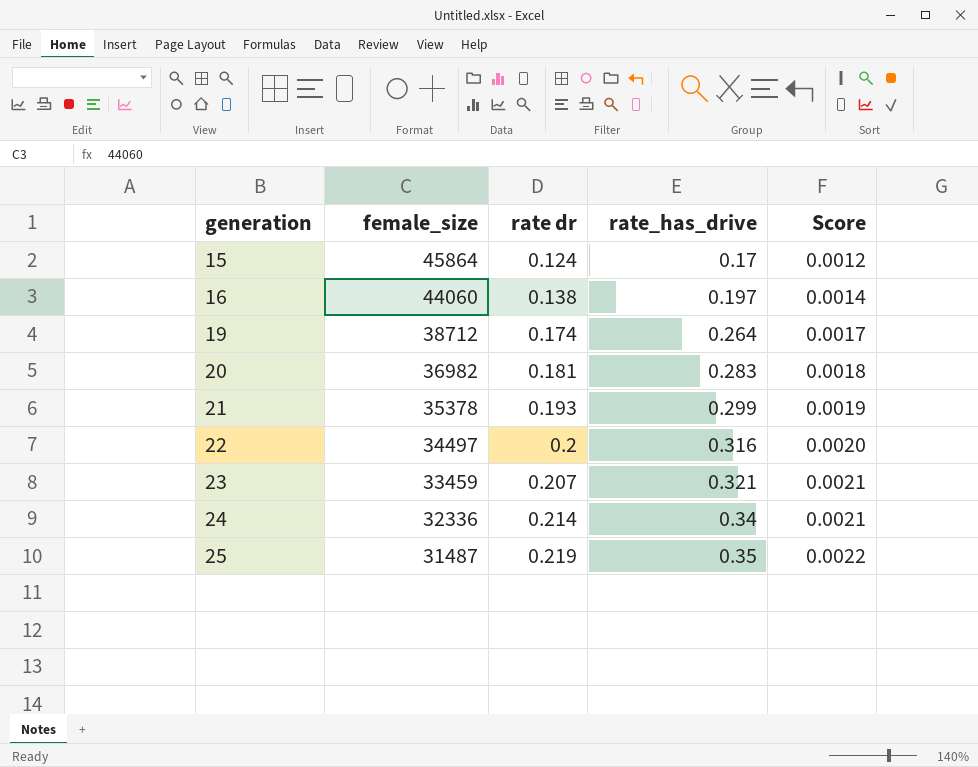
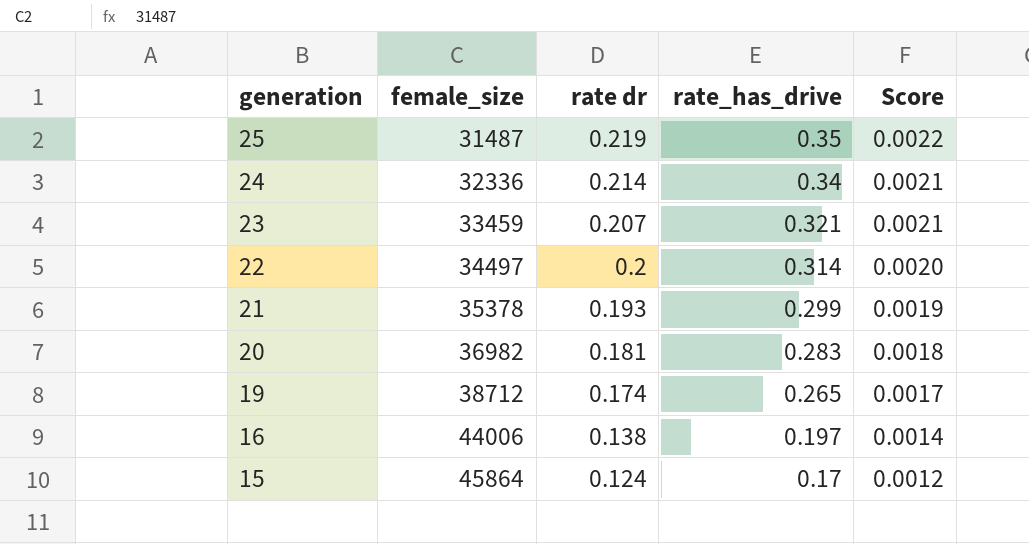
row order: generation ascending -> generation descending
22 | rate_has_drive: 0.316 -> 0.314
19 | rate_has_drive: 0.264 -> 0.265
16 | female_size: 44060 -> 44006

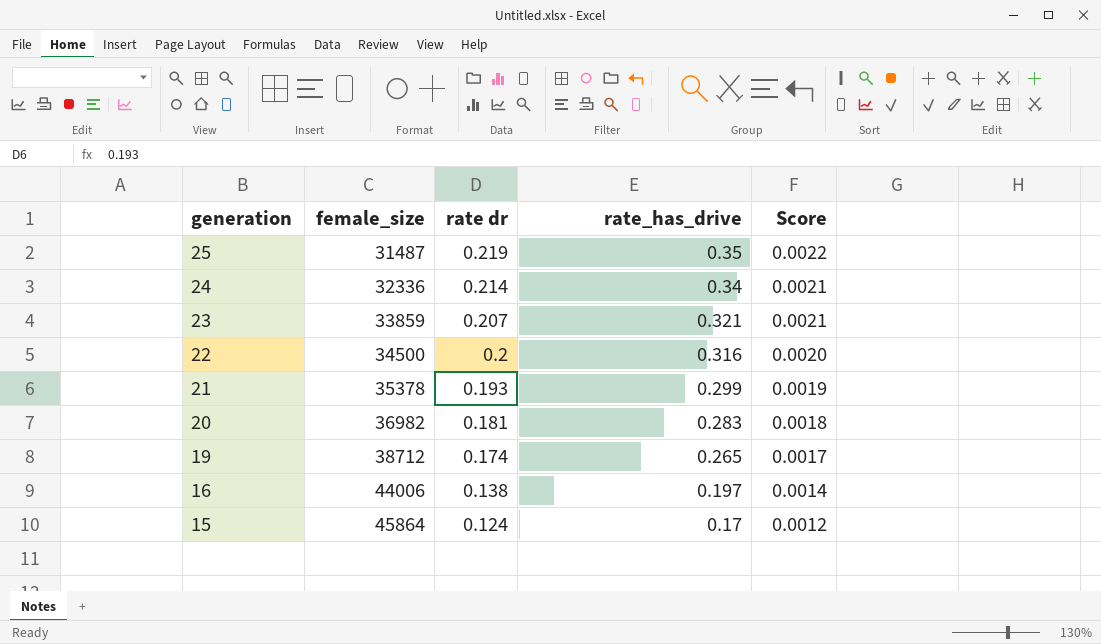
23 | female_size: 33459 -> 33859
22 | female_size: 34497 -> 34500
22 | rate_has_drive: 0.314 -> 0.316

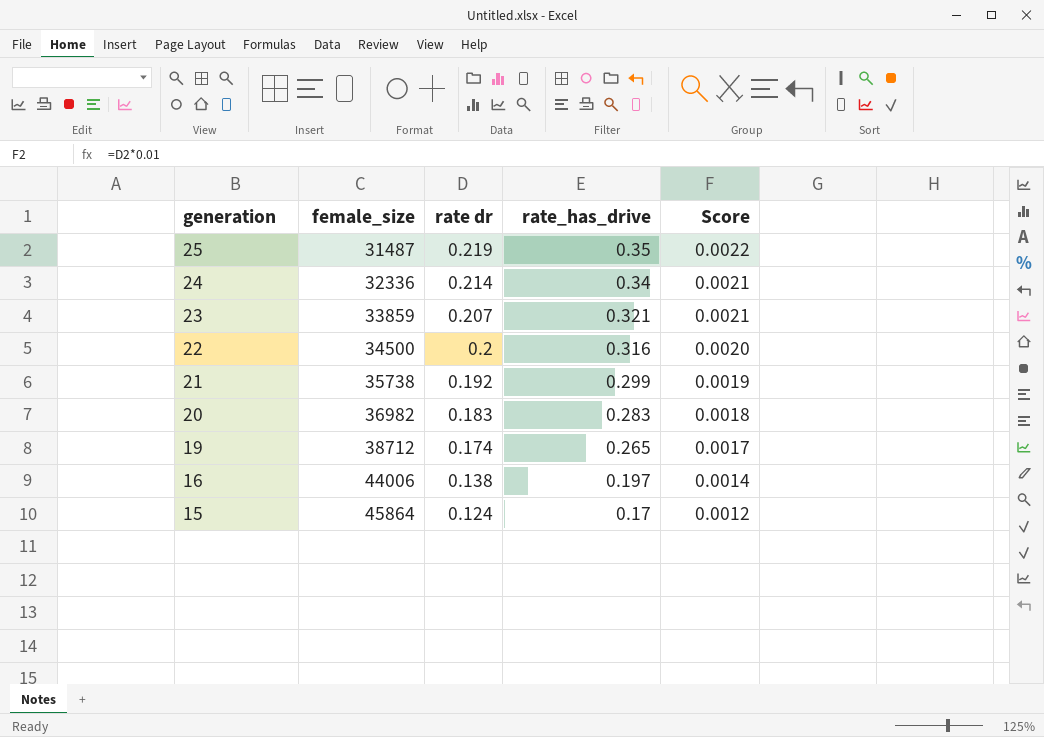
21 | female_size: 35378 -> 35738
21 | rate dr: 0.193 -> 0.192
20 | rate dr: 0.181 -> 0.183

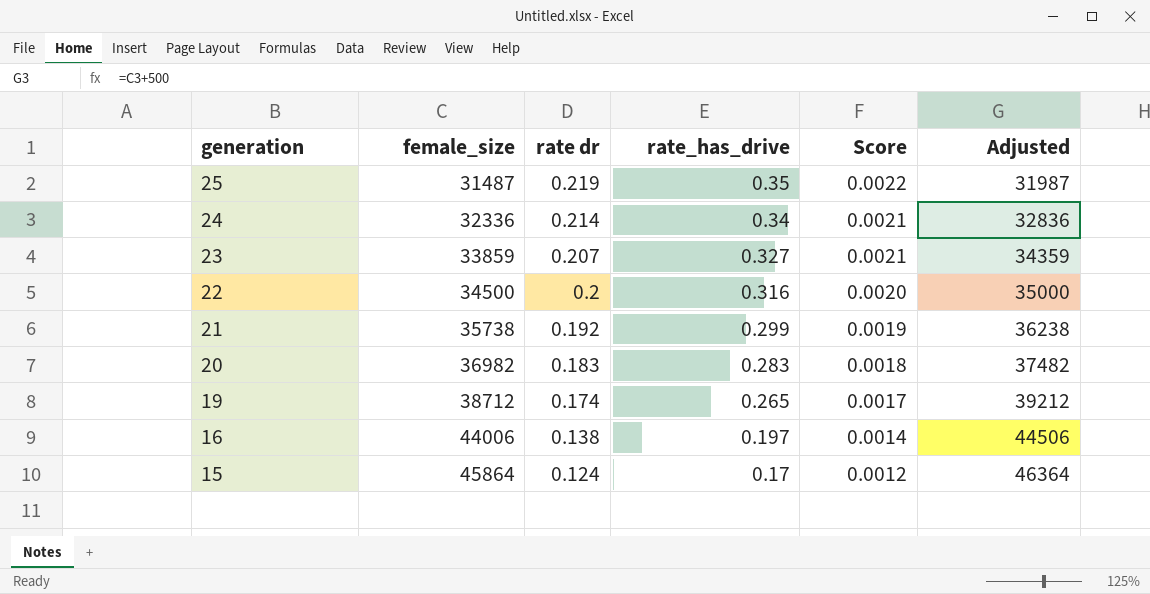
column Adjusted | formula: none -> [female_size] + 500
23 | rate_has_drive: 0.321 -> 0.327

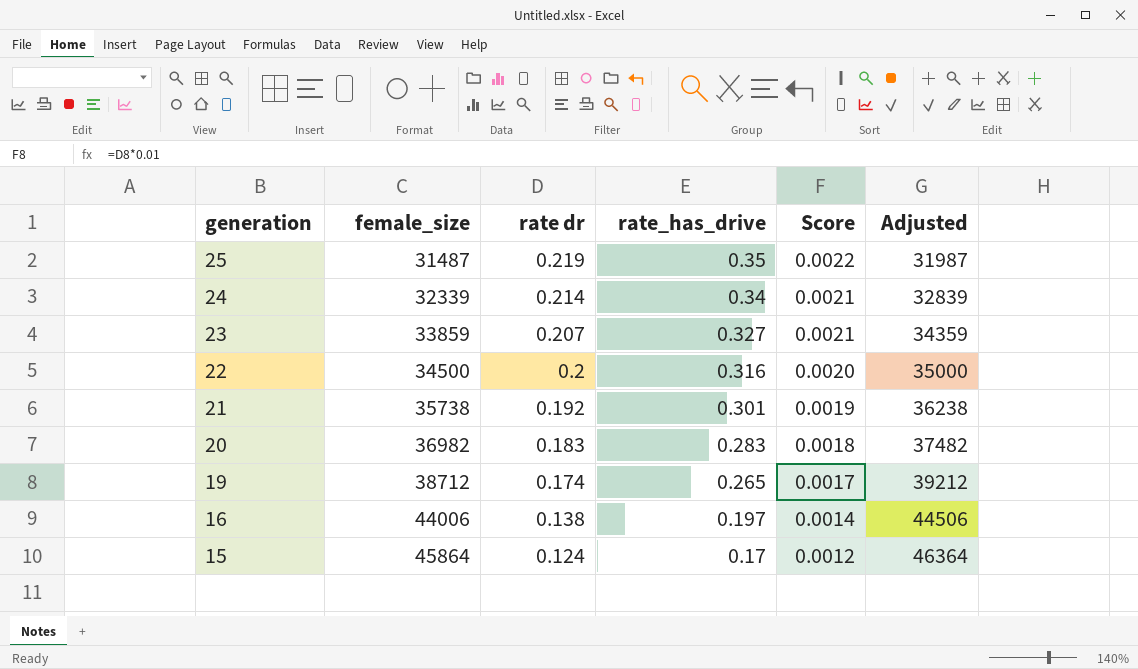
24 | female_size: 32336 -> 32339
24 | Adjusted: 32836 -> 32839
21 | rate_has_drive: 0.299 -> 0.301

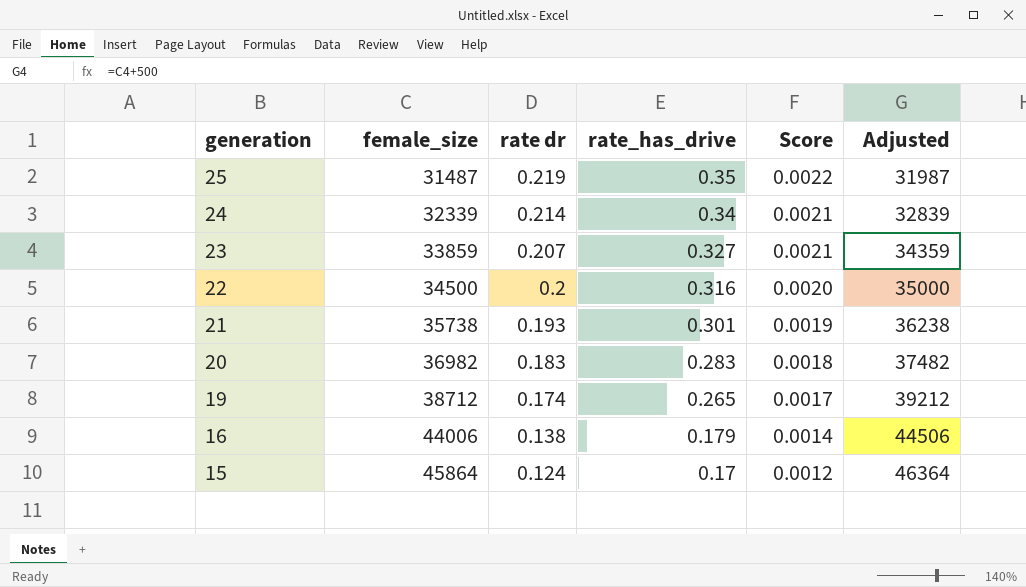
21 | rate dr: 0.192 -> 0.193
16 | rate_has_drive: 0.197 -> 0.179

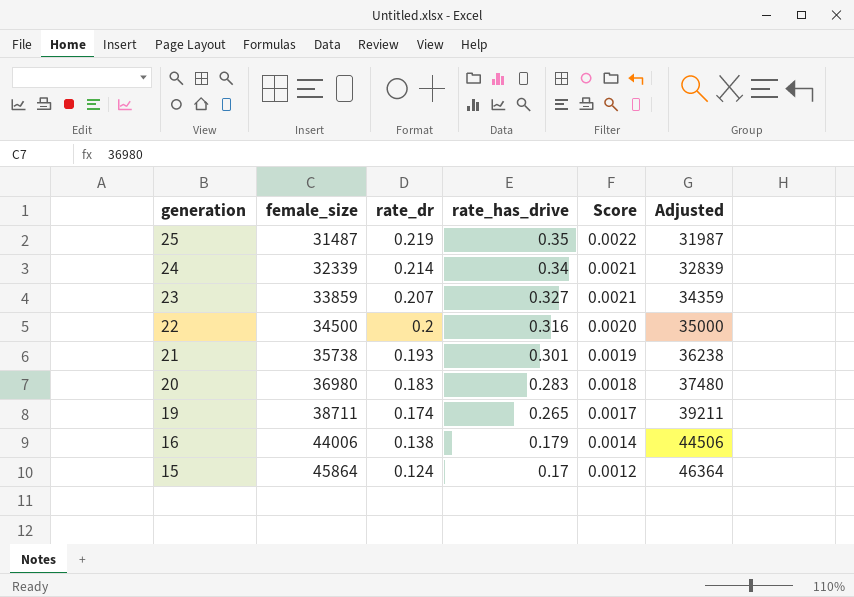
column name: rate dr -> rate_dr
20 | female_size: 36982 -> 36980
20 | Adjusted: 37482 -> 37480
19 | female_size: 38712 -> 38711
19 | Adjusted: 39212 -> 39211

